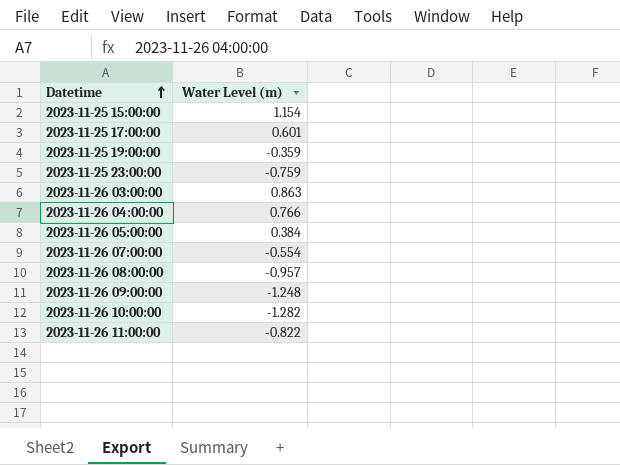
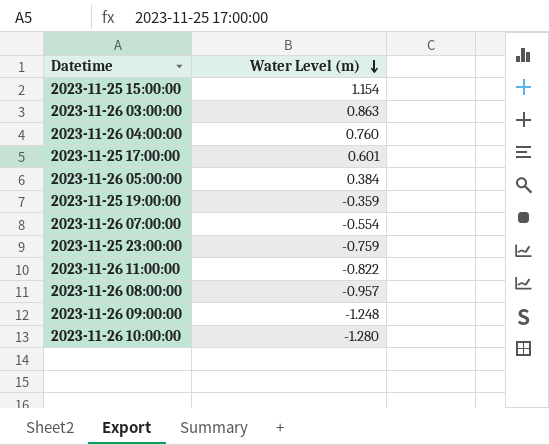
row order: Datetime ascending -> Water Level (m) descending
2023-11-26 04:00:00 | Water Level (m): 0.766 -> 0.760
2023-11-26 10:00:00 | Water Level (m): -1.282 -> -1.280

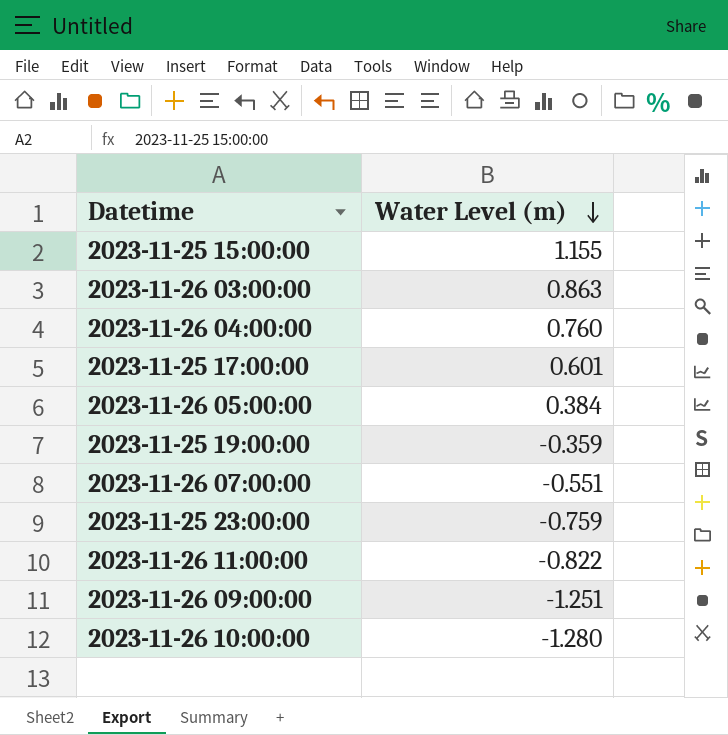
row 2023-11-26 08:00:00: -0.957 -> none
2023-11-25 15:00:00 | Water Level (m): 1.154 -> 1.155
2023-11-26 07:00:00 | Water Level (m): -0.554 -> -0.551
2023-11-26 09:00:00 | Water Level (m): -1.248 -> -1.251

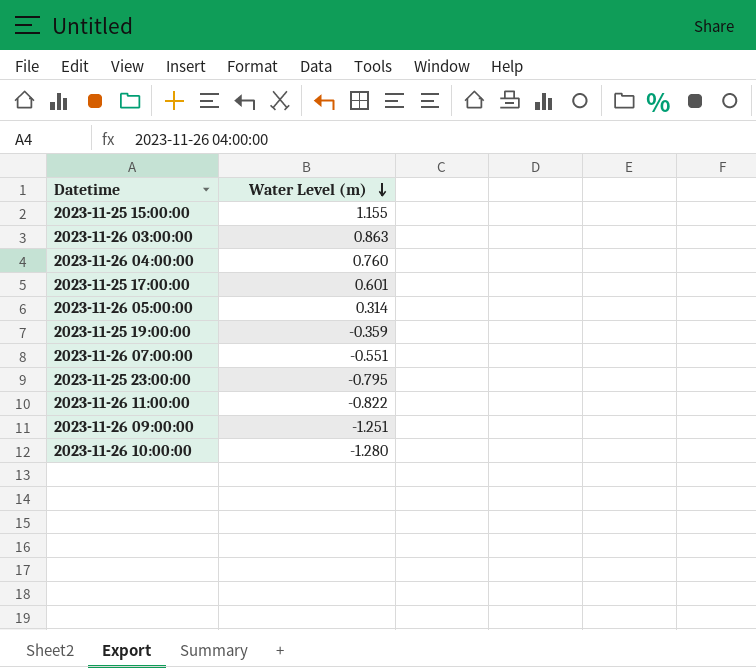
2023-11-26 05:00:00 | Water Level (m): 0.384 -> 0.314
2023-11-25 23:00:00 | Water Level (m): -0.759 -> -0.795

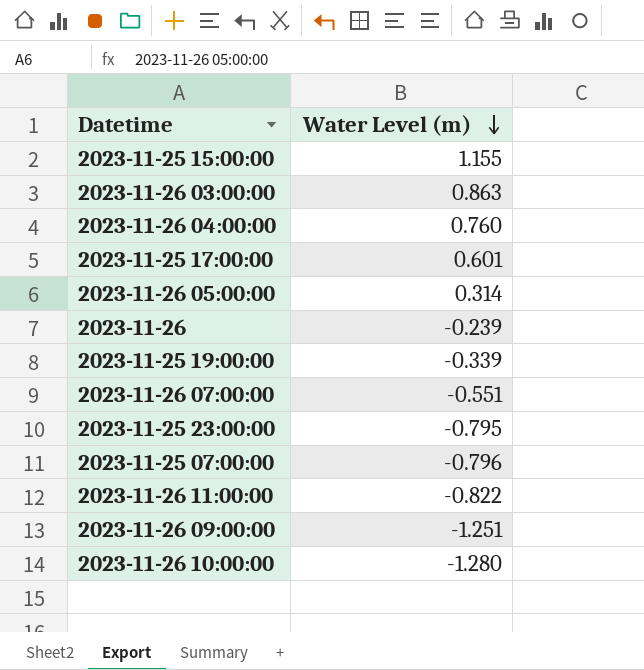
row 2023-11-26: none -> -0.239
2023-11-25 19:00:00 | Water Level (m): -0.359 -> -0.339
row 2023-11-25 07:00:00: none -> -0.796

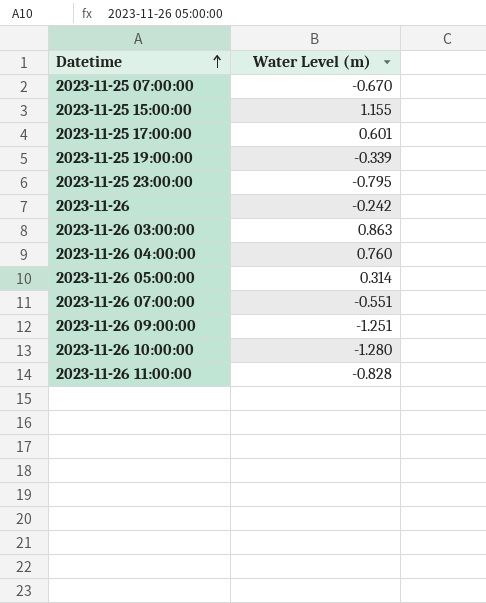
row order: Water Level (m) descending -> Datetime ascending
2023-11-25 07:00:00 | Water Level (m): -0.796 -> -0.670
2023-11-26 | Water Level (m): -0.239 -> -0.242
2023-11-26 11:00:00 | Water Level (m): -0.822 -> -0.828

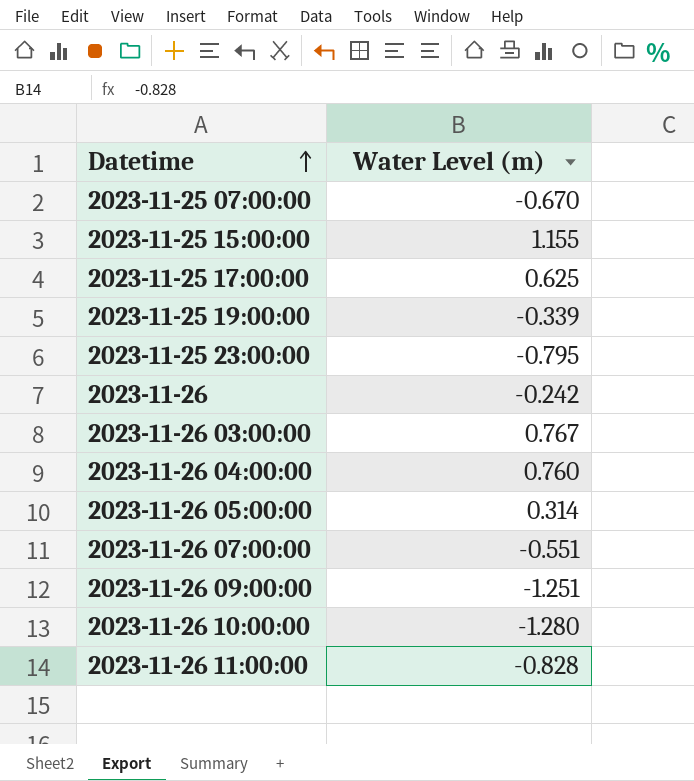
2023-11-25 17:00:00 | Water Level (m): 0.601 -> 0.625
2023-11-26 03:00:00 | Water Level (m): 0.863 -> 0.767

